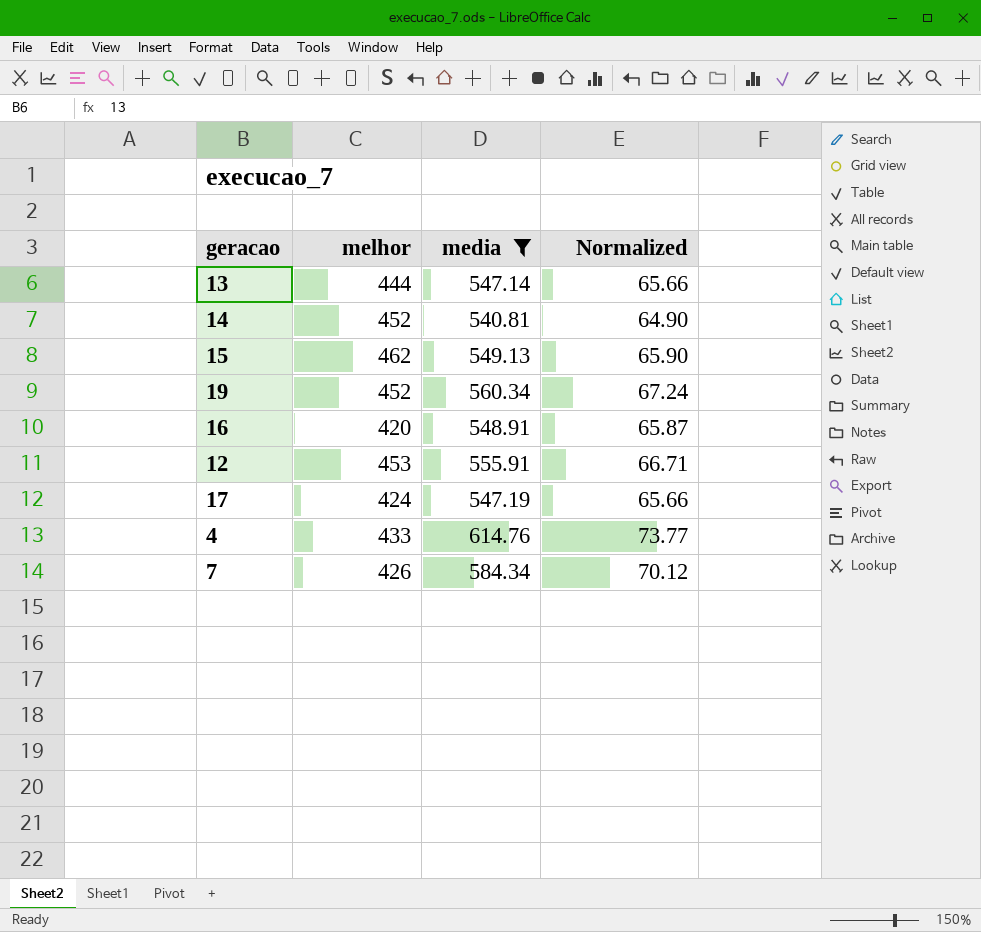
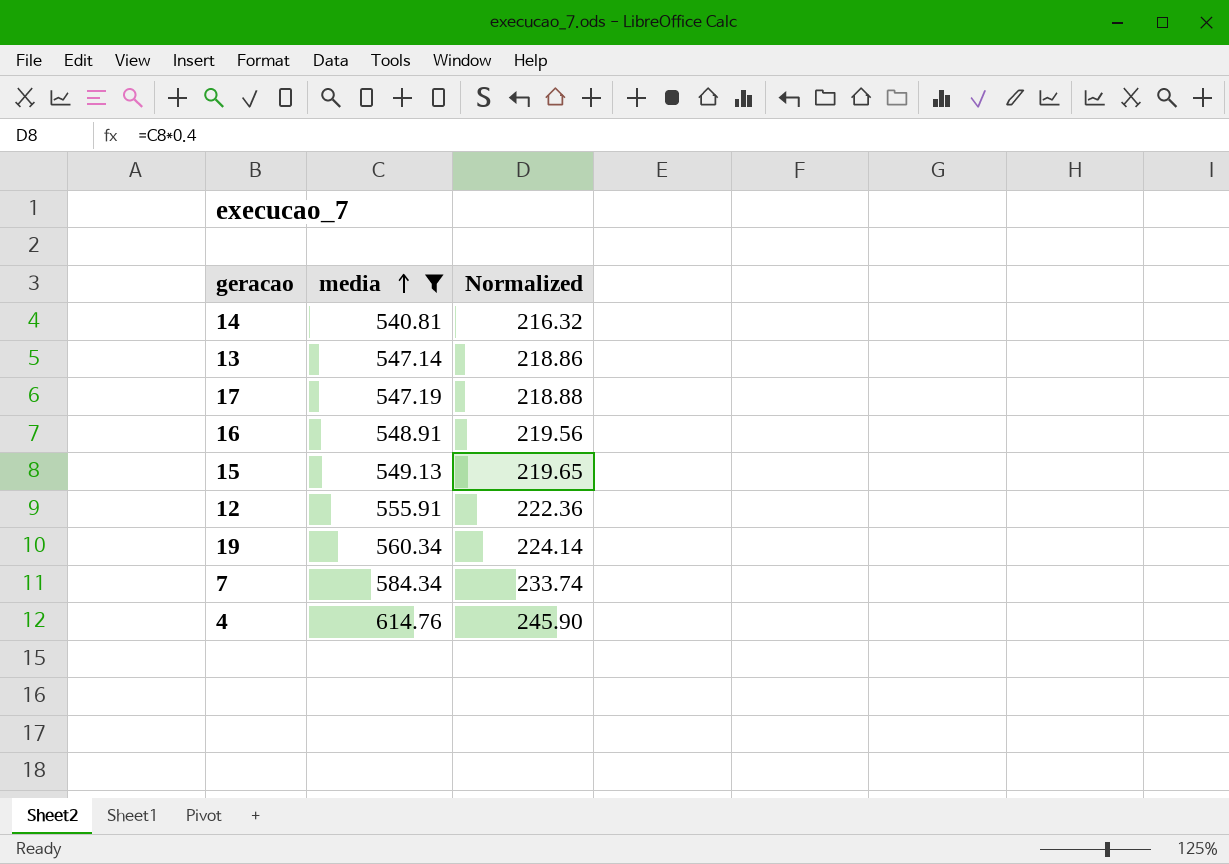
row order: none -> media ascending
column melhor | position: 2 -> none
column Normalized | formula: [media] * 0.12 -> [media] * 0.4

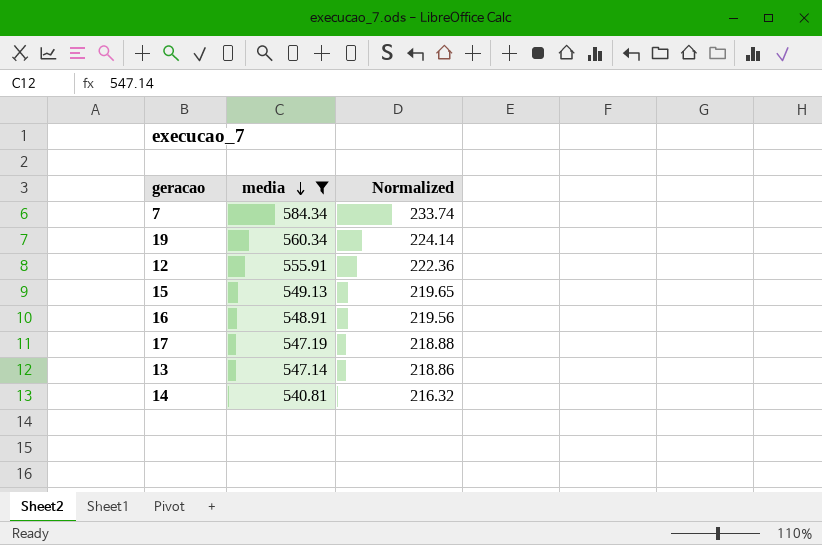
row order: media ascending -> media descending
row 4: 614.76 | 245.90 -> none

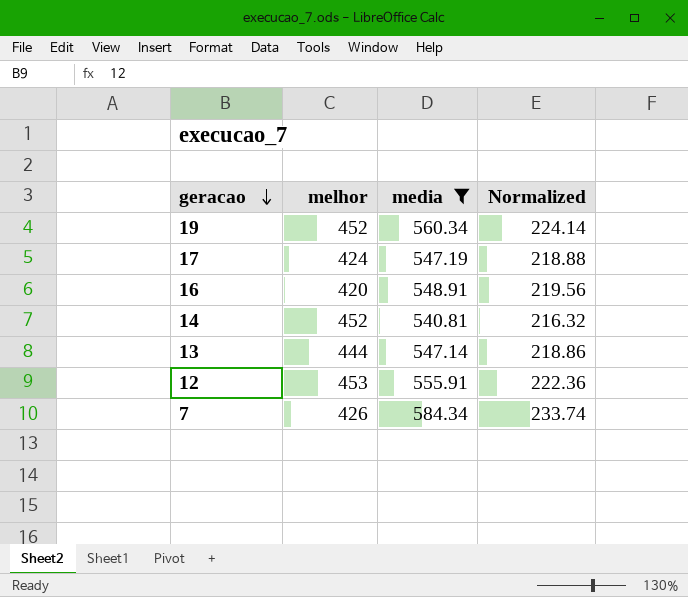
row order: media descending -> geracao descending
column melhor | position: none -> 2
row 15: 549.13 | 219.65 -> none

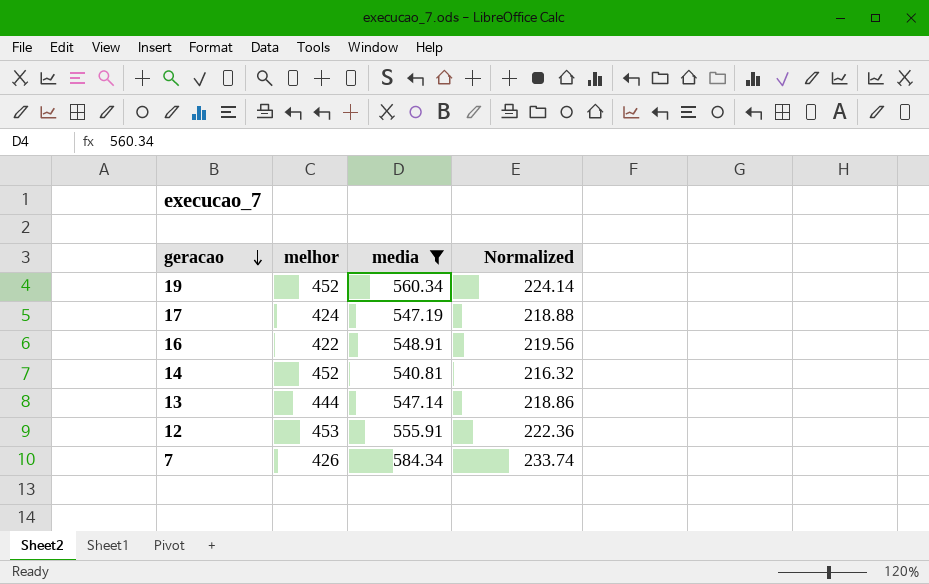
16 | melhor: 420 -> 422

